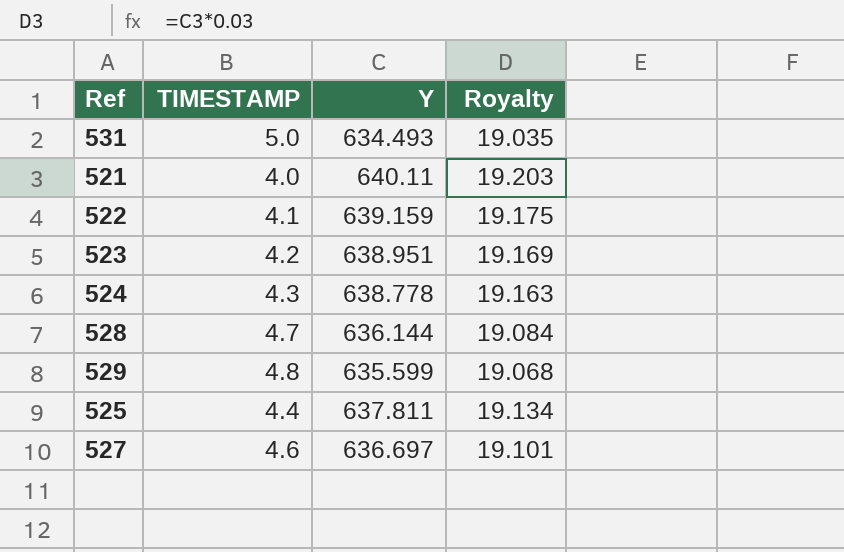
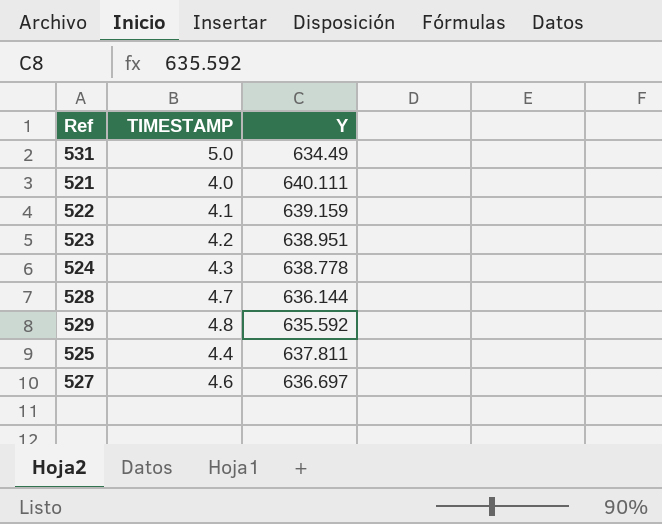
column Royalty | formula: [Y] * 0.03 -> none
531 | Y: 634.493 -> 634.49
521 | Y: 640.11 -> 640.111
529 | Y: 635.599 -> 635.592

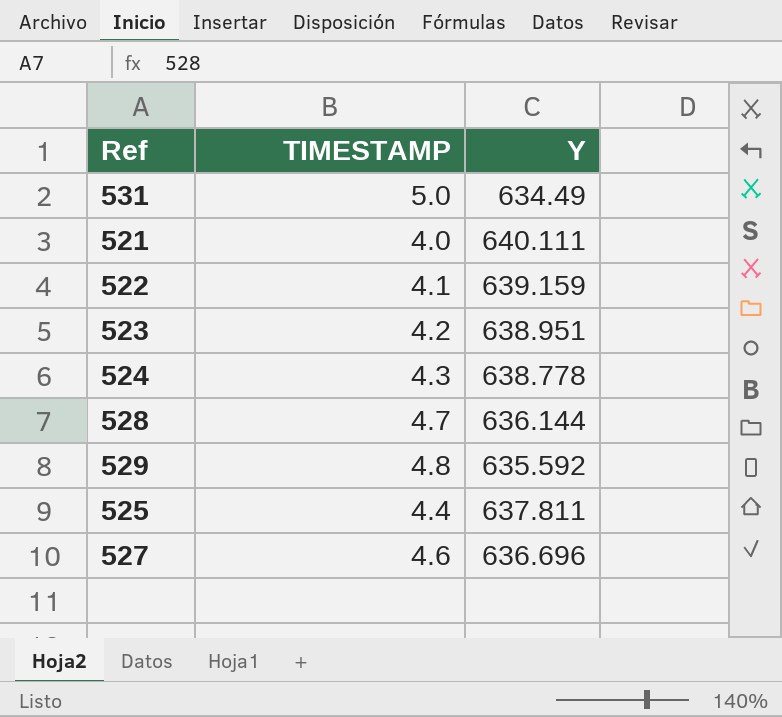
527 | Y: 636.697 -> 636.696

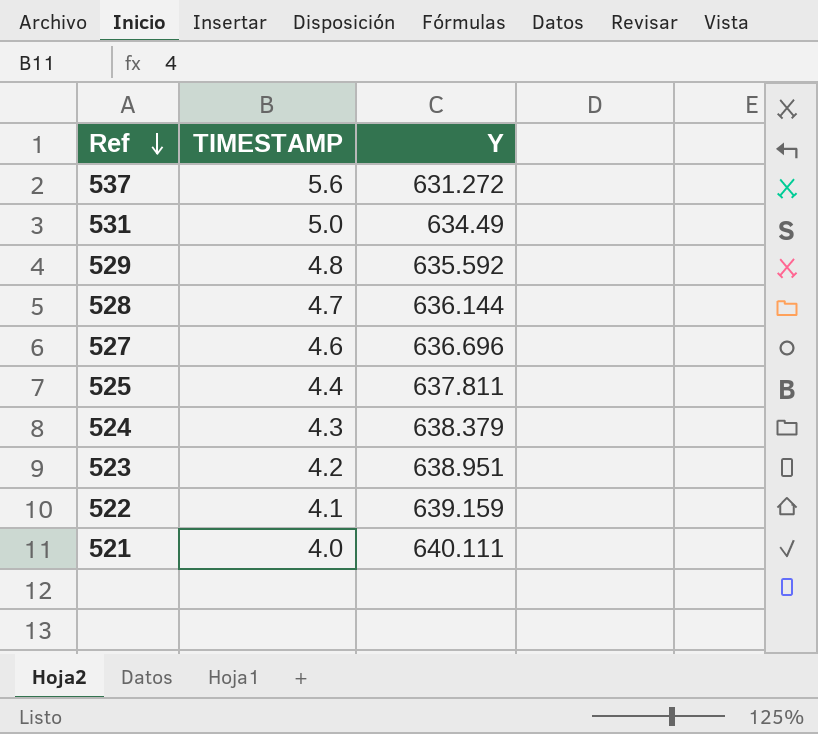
row order: none -> Ref descending
row 537: none -> 5.6 | 631.272
524 | Y: 638.778 -> 638.379

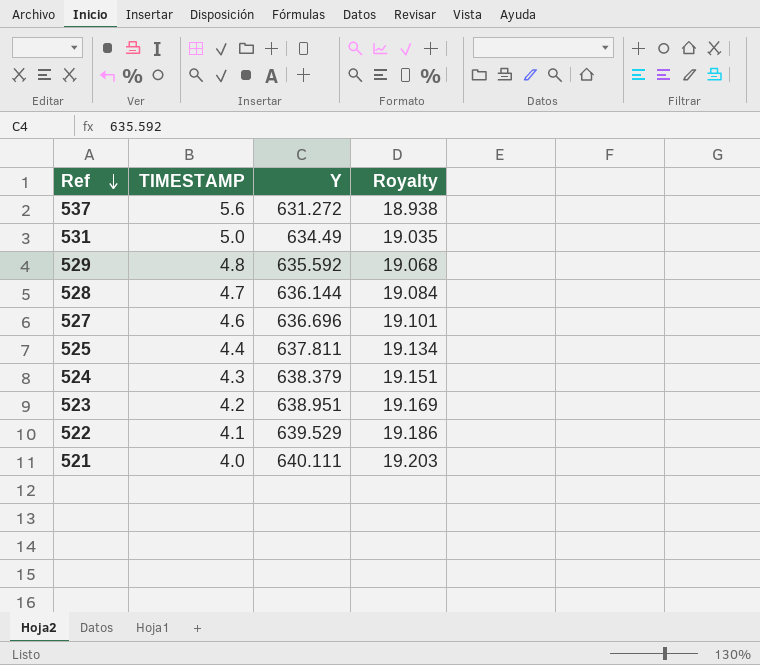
column Royalty | formula: none -> [Y] * 0.03
522 | Y: 639.159 -> 639.529

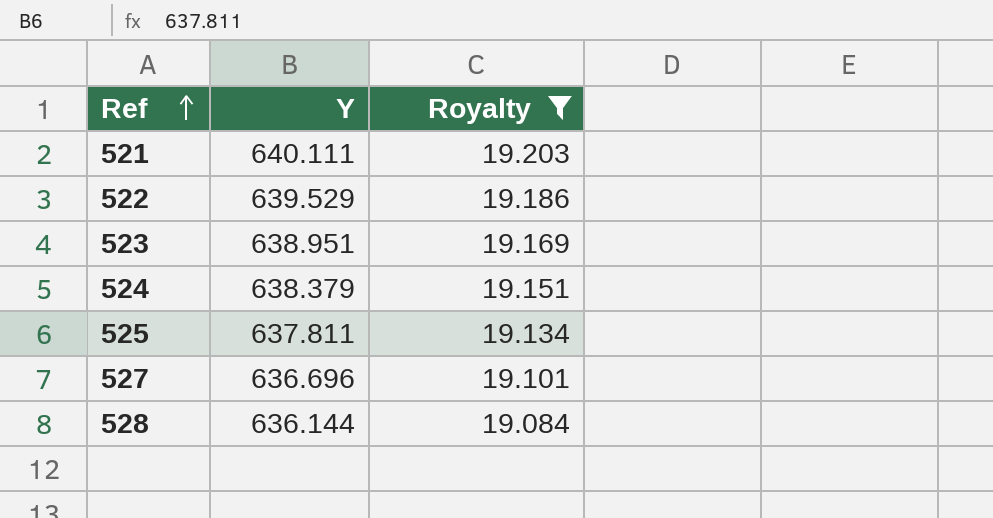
filter: none -> Royalty >= 19.084
row order: Ref descending -> Ref ascending
column TIMESTAMP | position: 2 -> none

